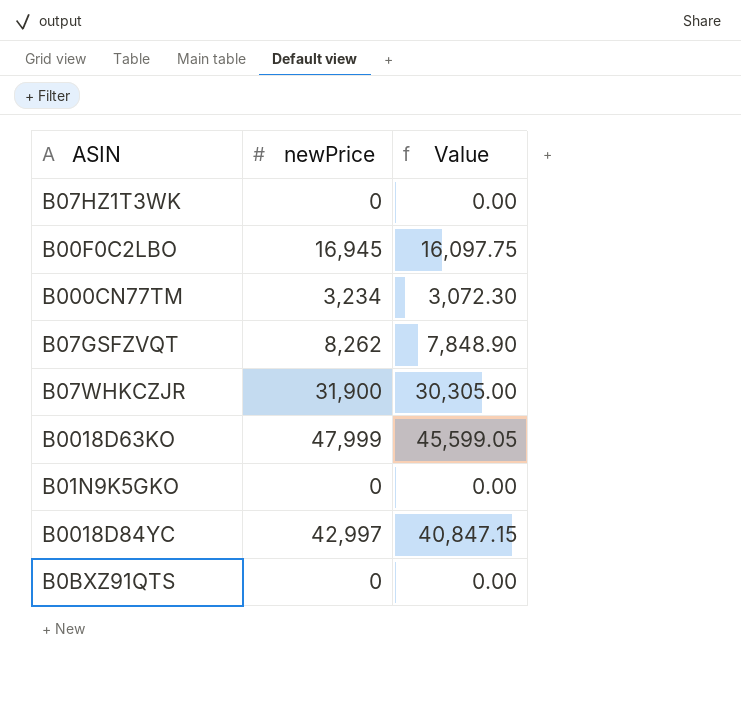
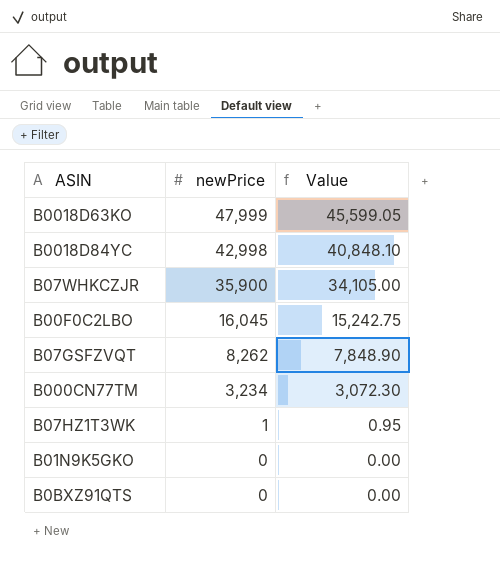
row order: none -> newPrice descending
B0018D84YC | newPrice: 42,997 -> 42,998
B0018D84YC | Value: 40,847.15 -> 40,848.10
B07WHKCZJR | newPrice: 31,900 -> 35,900
B07WHKCZJR | Value: 30,305.00 -> 34,105.00
B00F0C2LBO | newPrice: 16,945 -> 16,045
B00F0C2LBO | Value: 16,097.75 -> 15,242.75
B07HZ1T3WK | newPrice: 0 -> 1
B07HZ1T3WK | Value: 0.00 -> 0.95

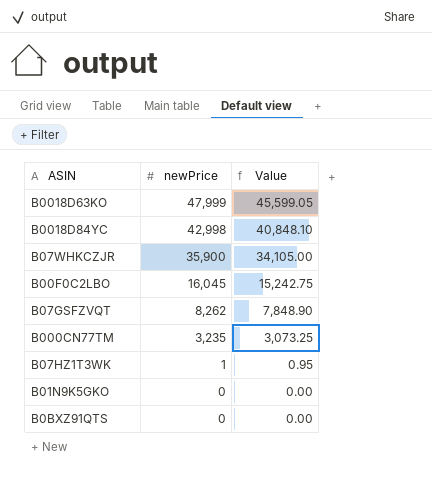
B000CN77TM | newPrice: 3,234 -> 3,235
B000CN77TM | Value: 3,072.30 -> 3,073.25

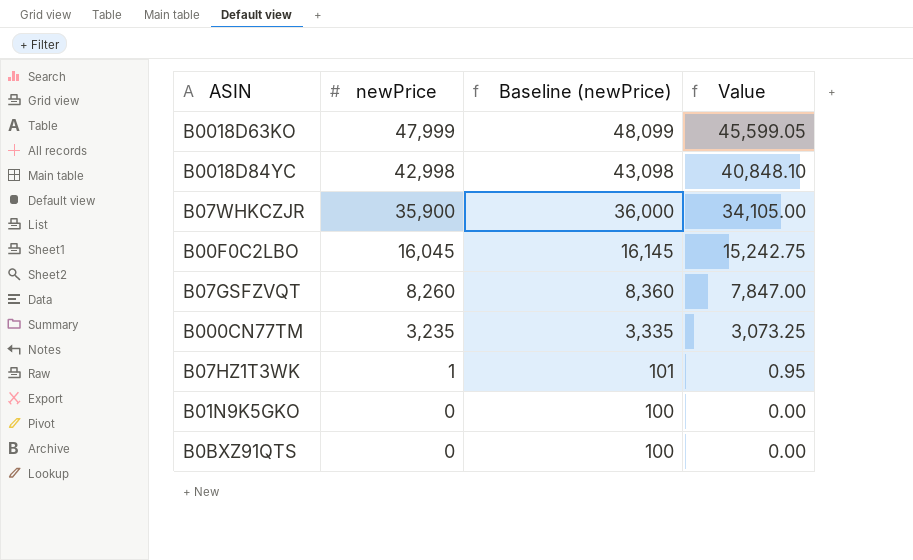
column Baseline (newPrice) | formula: none -> [newPrice] + 100
B07GSFZVQT | newPrice: 8,262 -> 8,260
B07GSFZVQT | Value: 7,848.90 -> 7,847.00

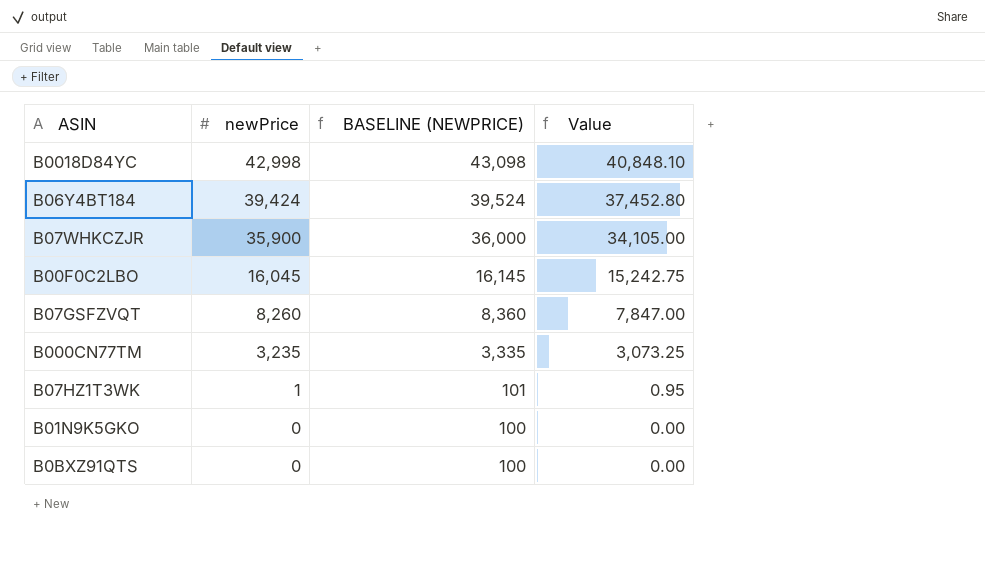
column name: Baseline (newPrice) -> BASELINE (NEWPRICE)
row B0018D63KO: 47,999 | 48,099 | 45,599.05 -> none
row B06Y4BT184: none -> 39,424 | 39,524 | 37,452.80

